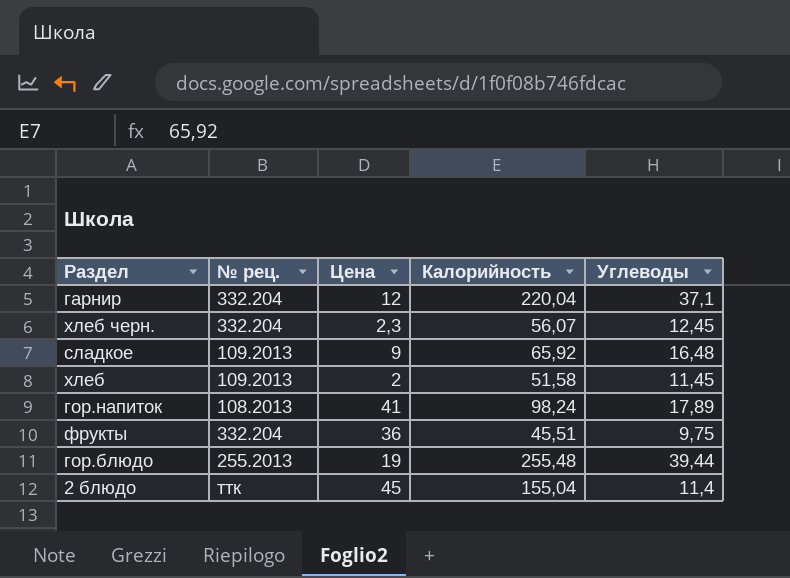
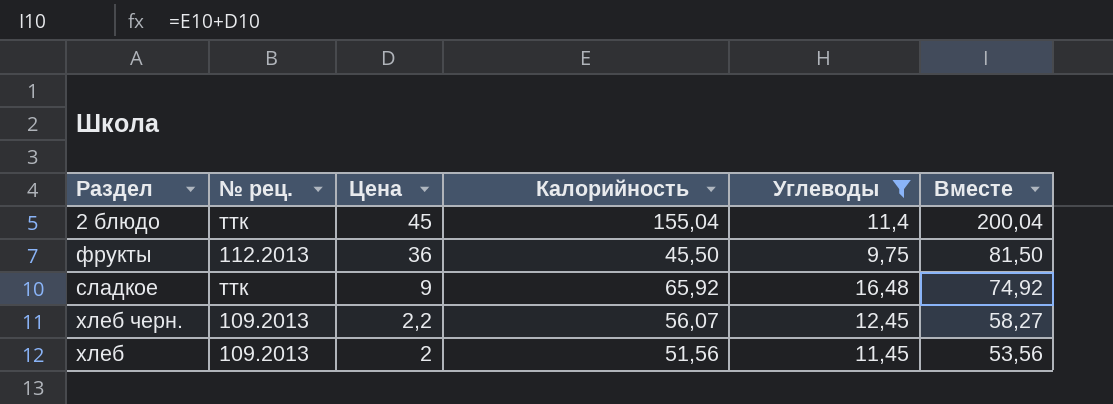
filter: none -> Углеводы <= 16,48
row order: none -> Цена descending
column Вместе | formula: none -> [Цена] + [Калорийность]
фрукты | № рец.: 332.204 -> 112.2013
фрукты | Калорийность: 45,51 -> 45,50
сладкое | № рец.: 109.2013 -> ттк
хлеб черн. | № рец.: 332.204 -> 109.2013
хлеб черн. | Цена: 2,3 -> 2,2
хлеб | Калорийность: 51,58 -> 51,56

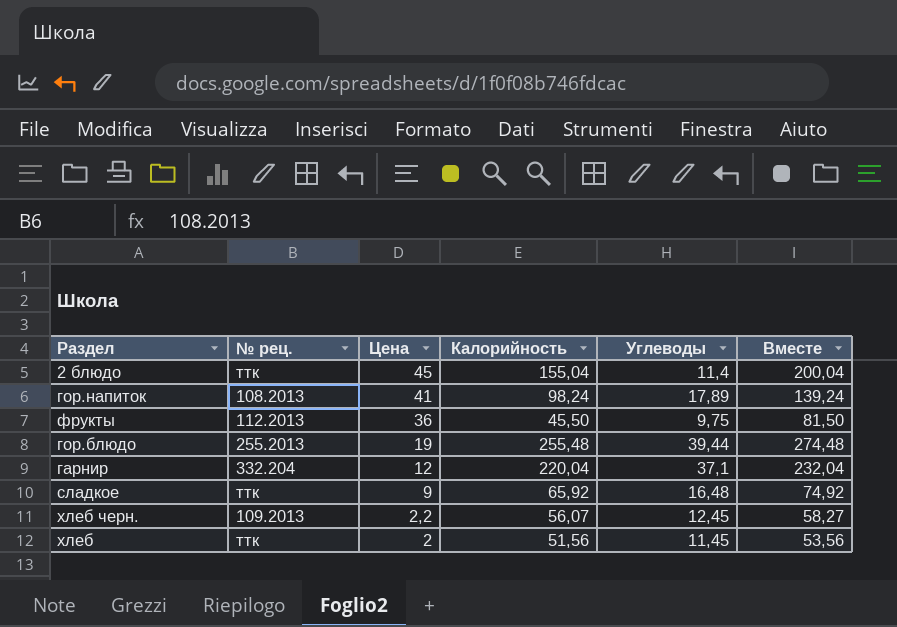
filter: Углеводы <= 16,48 -> none
хлеб | № рец.: 109.2013 -> ттк

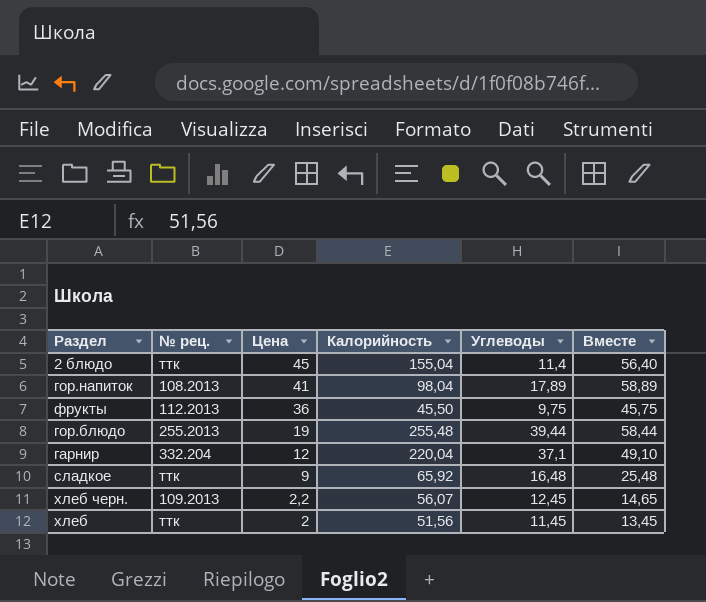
column Вместе | formula: [Цена] + [Калорийность] -> [Цена] + [Углеводы]
гор.напиток | Калорийность: 98,24 -> 98,04

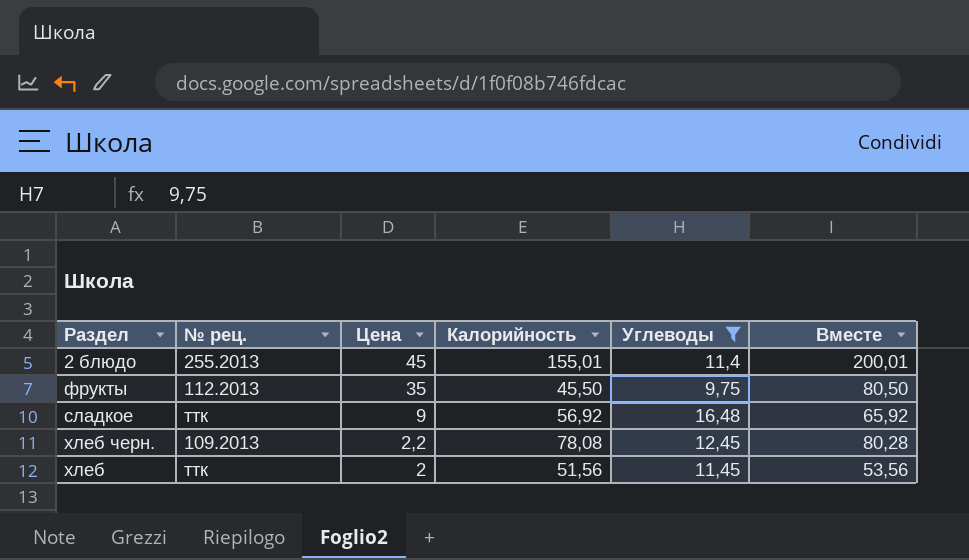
filter: none -> Углеводы <= 16,48
column Вместе | formula: [Цена] + [Углеводы] -> [Цена] + [Калорийность]
2 блюдо | № рец.: ттк -> 255.2013
2 блюдо | Калорийность: 155,04 -> 155,01
фрукты | Цена: 36 -> 35
сладкое | Калорийность: 65,92 -> 56,92
хлеб черн. | Калорийность: 56,07 -> 78,08

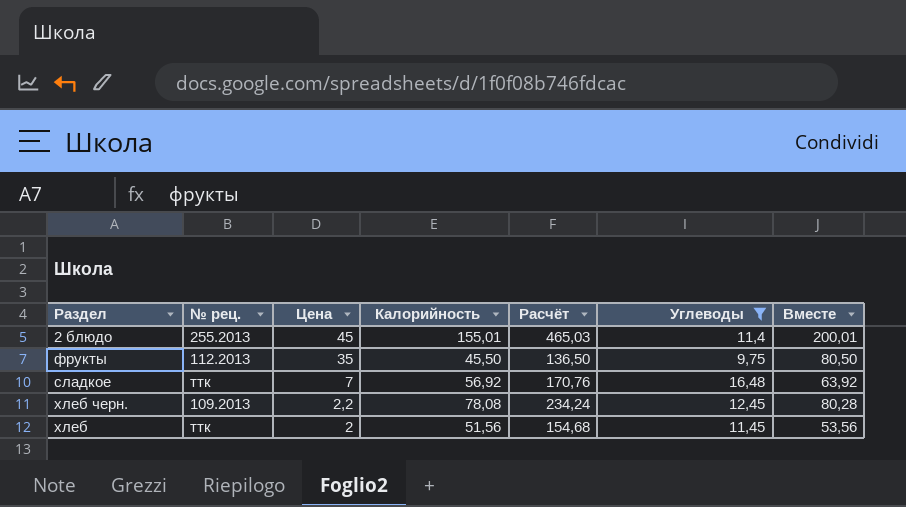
column Расчёт | formula: none -> [Калорийность] * 3
сладкое | Цена: 9 -> 7
сладкое | Вместе: 65,92 -> 63,92

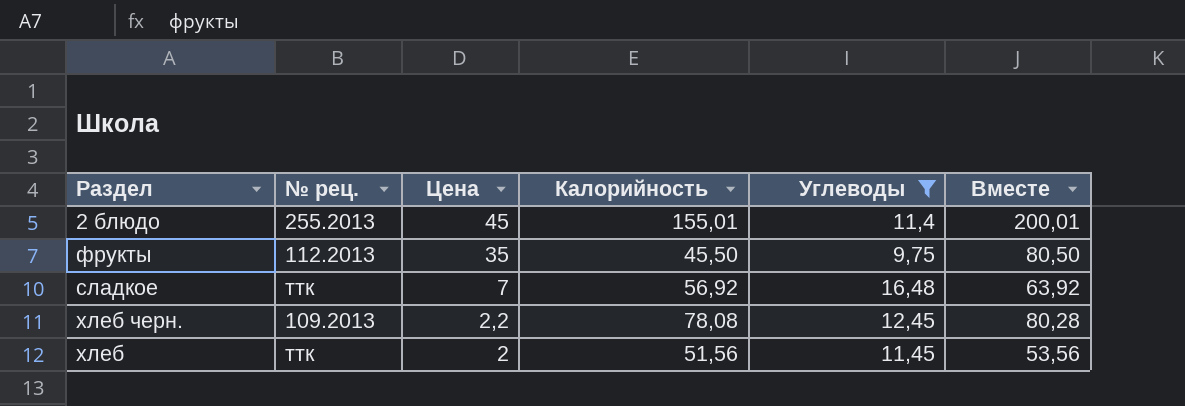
column Расчёт | formula: [Калорийность] * 3 -> none

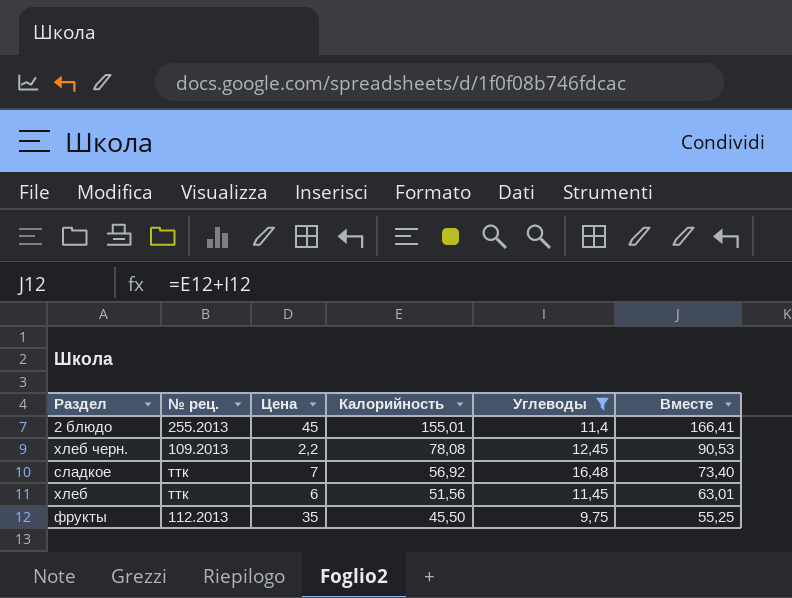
row order: Цена descending -> Калорийность descending
column Вместе | formula: [Цена] + [Калорийность] -> [Калорийность] + [Углеводы]
хлеб | Цена: 2 -> 6

